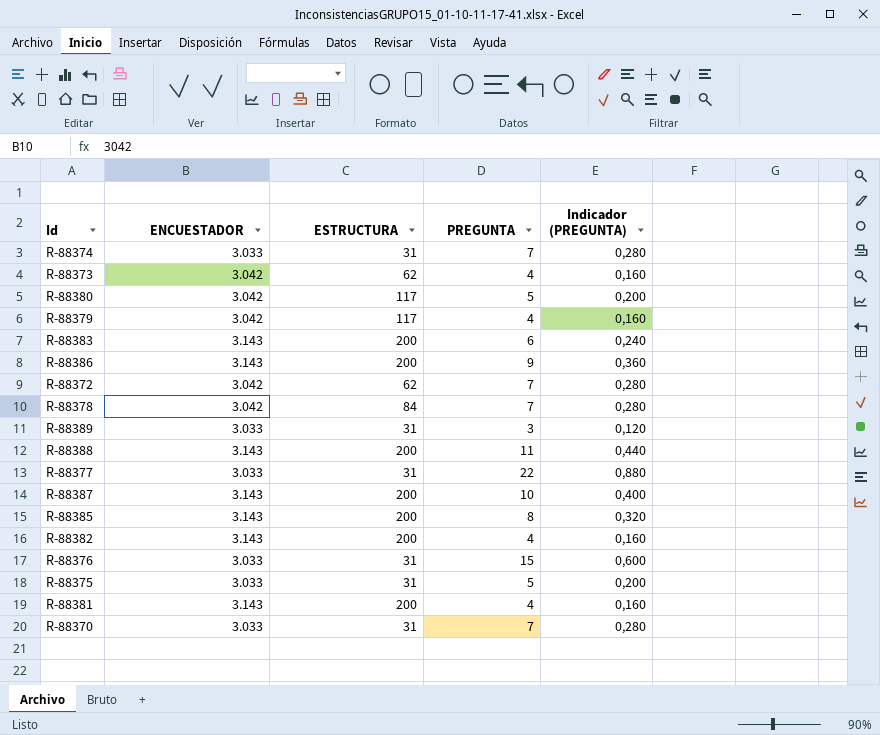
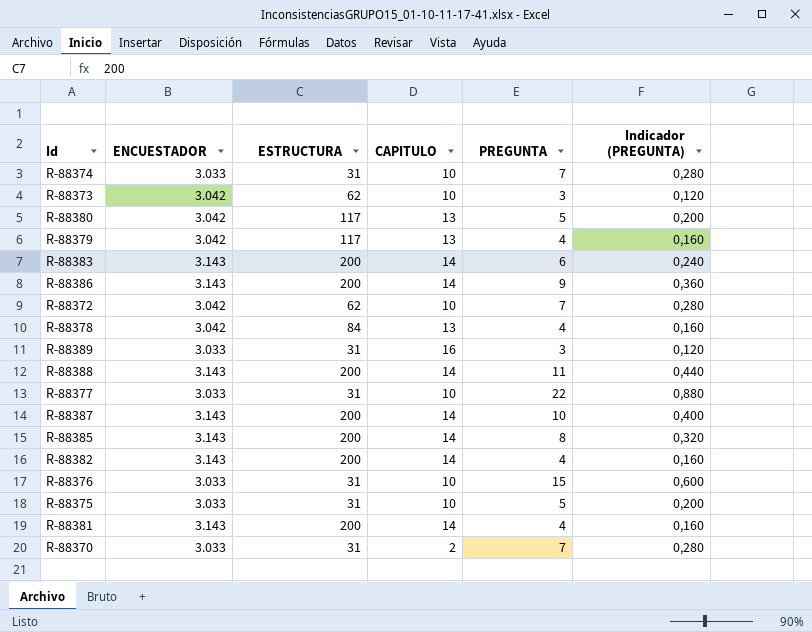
column CAPITULO | position: none -> 4
R-88373 | PREGUNTA: 4 -> 3
R-88373 | Indicador (PREGUNTA): 0,160 -> 0,120
R-88378 | PREGUNTA: 7 -> 4
R-88378 | Indicador (PREGUNTA): 0,280 -> 0,160

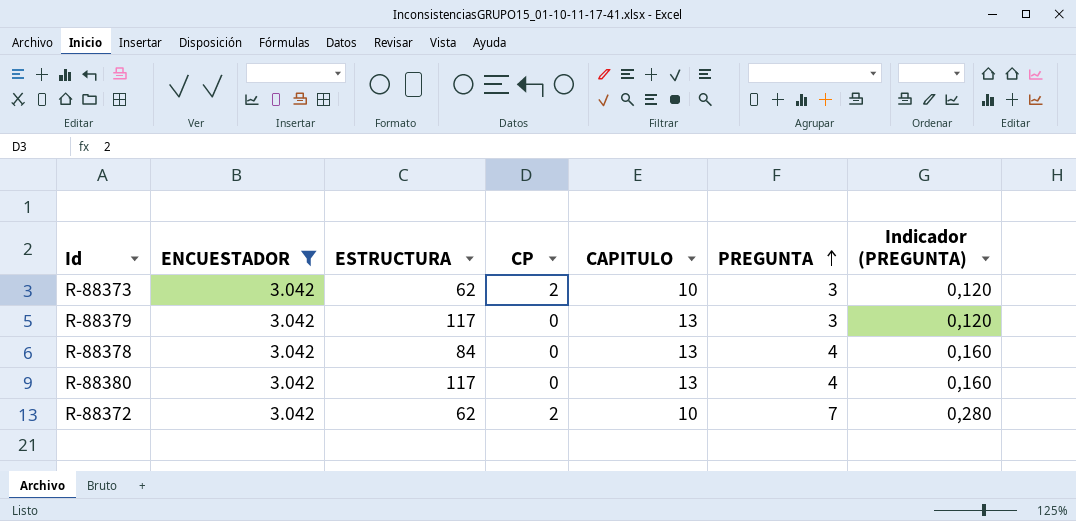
filter: none -> ENCUESTADOR = 3.042
row order: none -> PREGUNTA ascending
column CP | position: none -> 4
R-88379 | PREGUNTA: 4 -> 3
R-88379 | Indicador (PREGUNTA): 0,160 -> 0,120
R-88380 | PREGUNTA: 5 -> 4
R-88380 | Indicador (PREGUNTA): 0,200 -> 0,160

